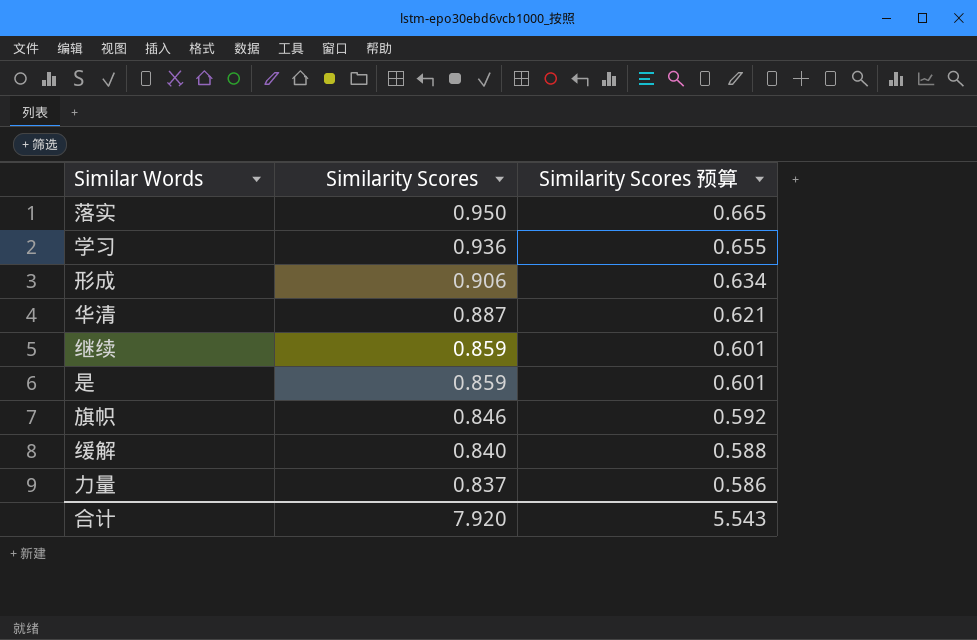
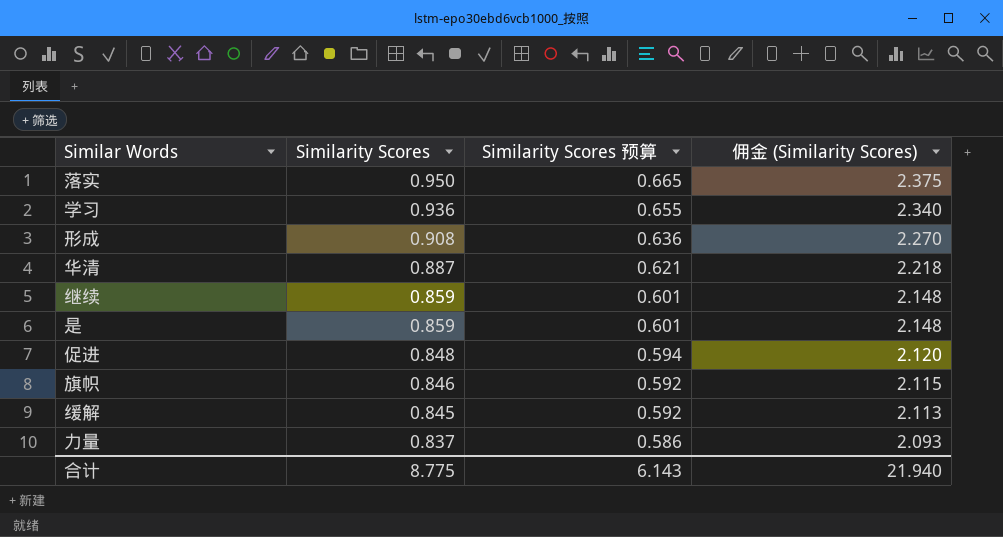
column 佣金 (Similarity Scores) | formula: none -> [Similarity Scores] * 2.5
形成 | Similarity Scores: 0.906 -> 0.908
形成 | Similarity Scores 预算: 0.634 -> 0.636
row 促进: none -> 0.848 | 0.594 | 2.120
缓解 | Similarity Scores: 0.840 -> 0.845
缓解 | Similarity Scores 预算: 0.588 -> 0.592
合计 | Similarity Scores: 7.920 -> 8.775
合计 | Similarity Scores 预算: 5.543 -> 6.143

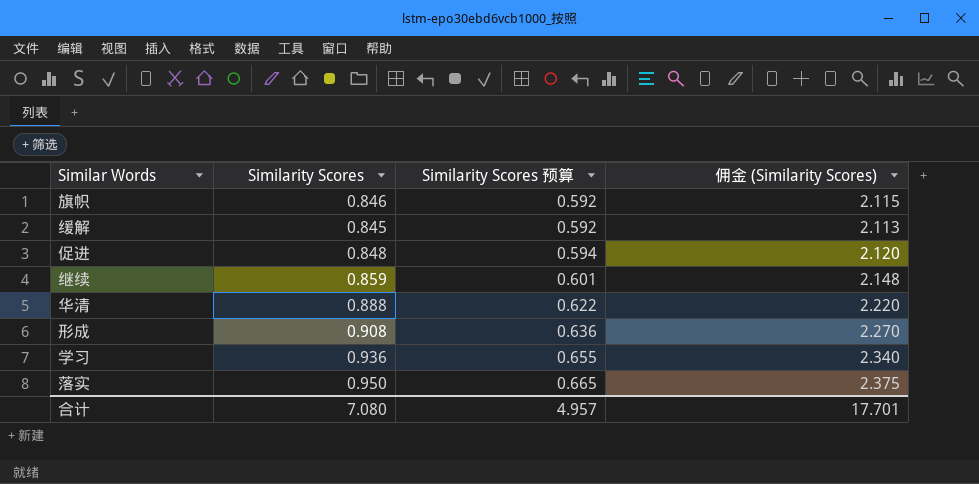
row order: Similarity Scores descending -> Similarity Scores 预算 ascending
row 是: 0.859 | 0.601 | 2.148 -> none
row 力量: 0.837 | 0.586 | 2.093 -> none
华清 | Similarity Scores: 0.887 -> 0.888
华清 | Similarity Scores 预算: 0.621 -> 0.622
华清 | 佣金 (Similarity Scores): 2.218 -> 2.220
合计 | Similarity Scores: 8.775 -> 7.080
合计 | Similarity Scores 预算: 6.143 -> 4.957
合计 | 佣金 (Similarity Scores): 21.940 -> 17.701

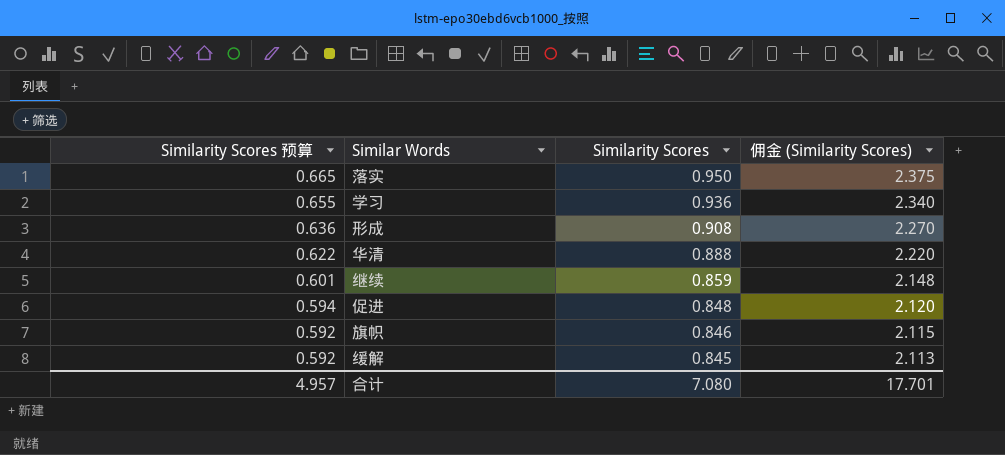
row order: Similarity Scores 预算 ascending -> Similarity Scores 预算 descending
column Similarity Scores 预算 | position: 3 -> 1

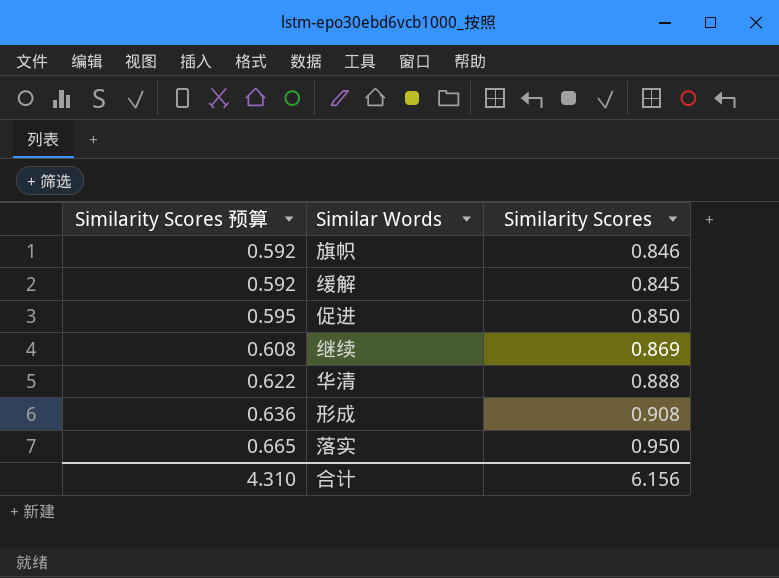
row order: Similarity Scores 预算 descending -> Similarity Scores 预算 ascending
column 佣金 (Similarity Scores) | formula: [Similarity Scores] * 2.5 -> none
row 学习: 0.655 | 0.936 | 2.340 -> none
促进 | Similarity Scores 预算: 0.594 -> 0.595
促进 | Similarity Scores: 0.848 -> 0.850
继续 | Similarity Scores 预算: 0.601 -> 0.608
继续 | Similarity Scores: 0.859 -> 0.869
合计 | Similarity Scores 预算: 4.957 -> 4.310
合计 | Similarity Scores: 7.080 -> 6.156

